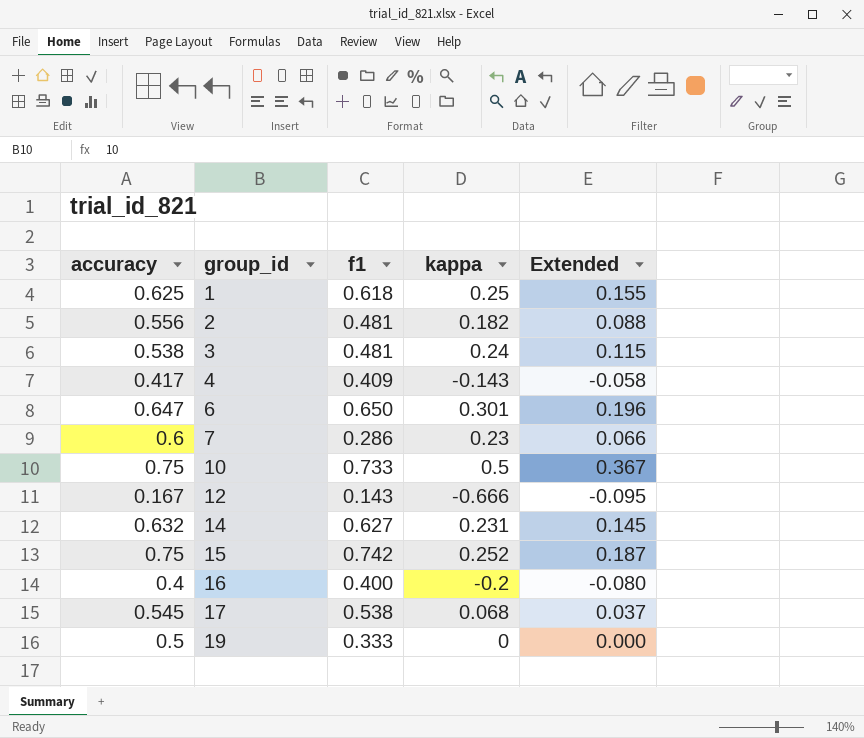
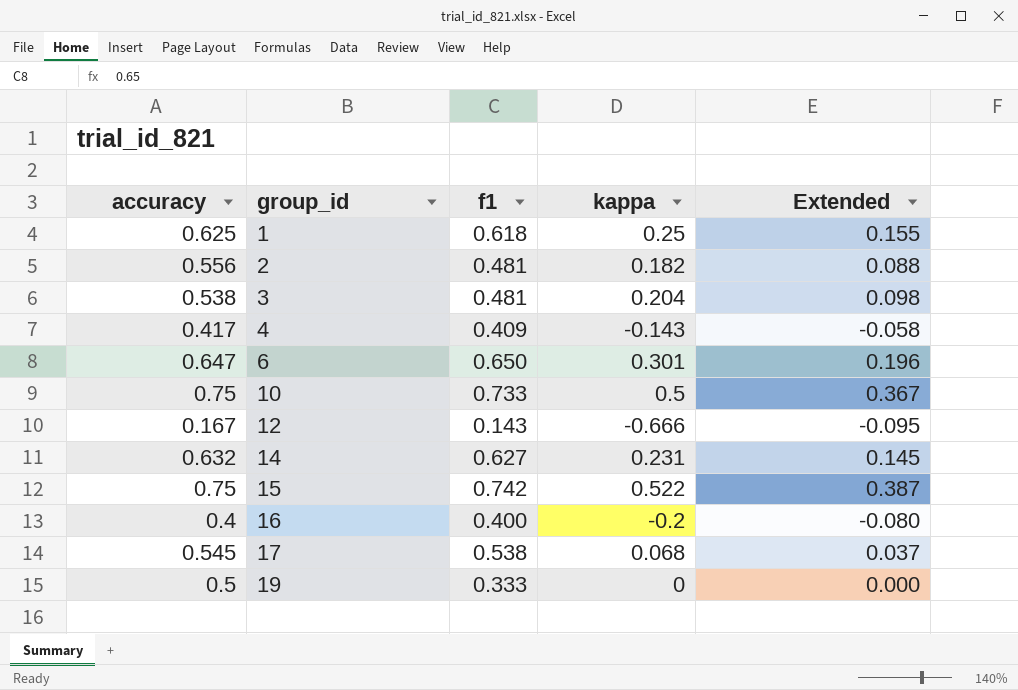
row 7: 0.6 | 0.286 | 0.23 | 0.066 -> none
3 | kappa: 0.24 -> 0.204
3 | Extended: 0.115 -> 0.098
15 | kappa: 0.252 -> 0.522
15 | Extended: 0.187 -> 0.387

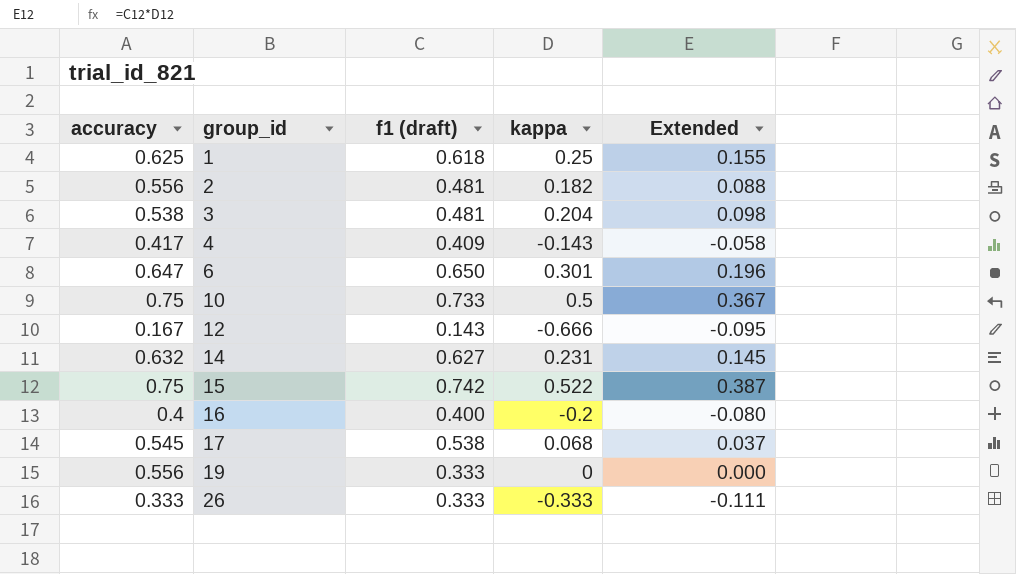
column name: f1 -> f1 (draft)
19 | accuracy: 0.5 -> 0.556
row 26: none -> 0.333 | 0.333 | -0.333 | -0.111

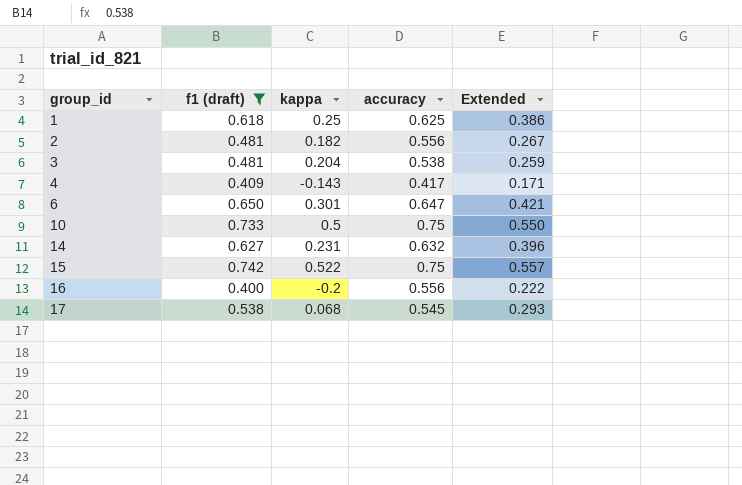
filter: none -> f1 (draft) >= 0.400
column accuracy | position: 1 -> 4
column Extended | formula: [f1 (draft)] * [kappa] -> [f1 (draft)] * [accuracy]
16 | accuracy: 0.4 -> 0.556

